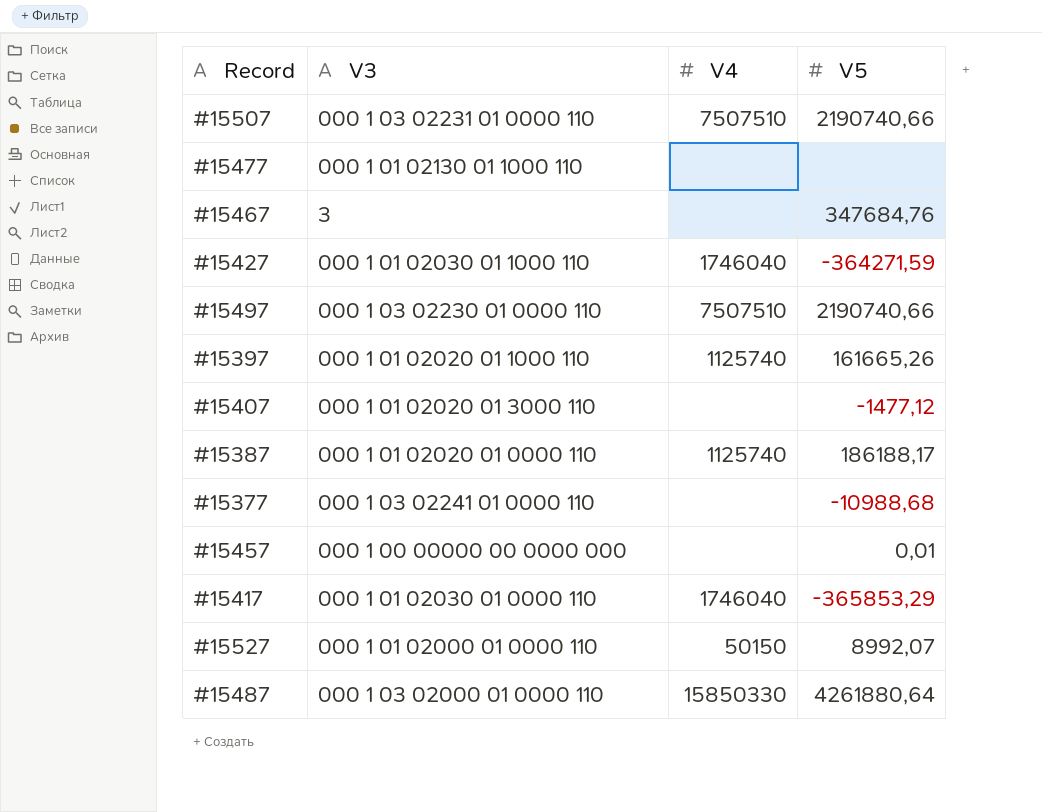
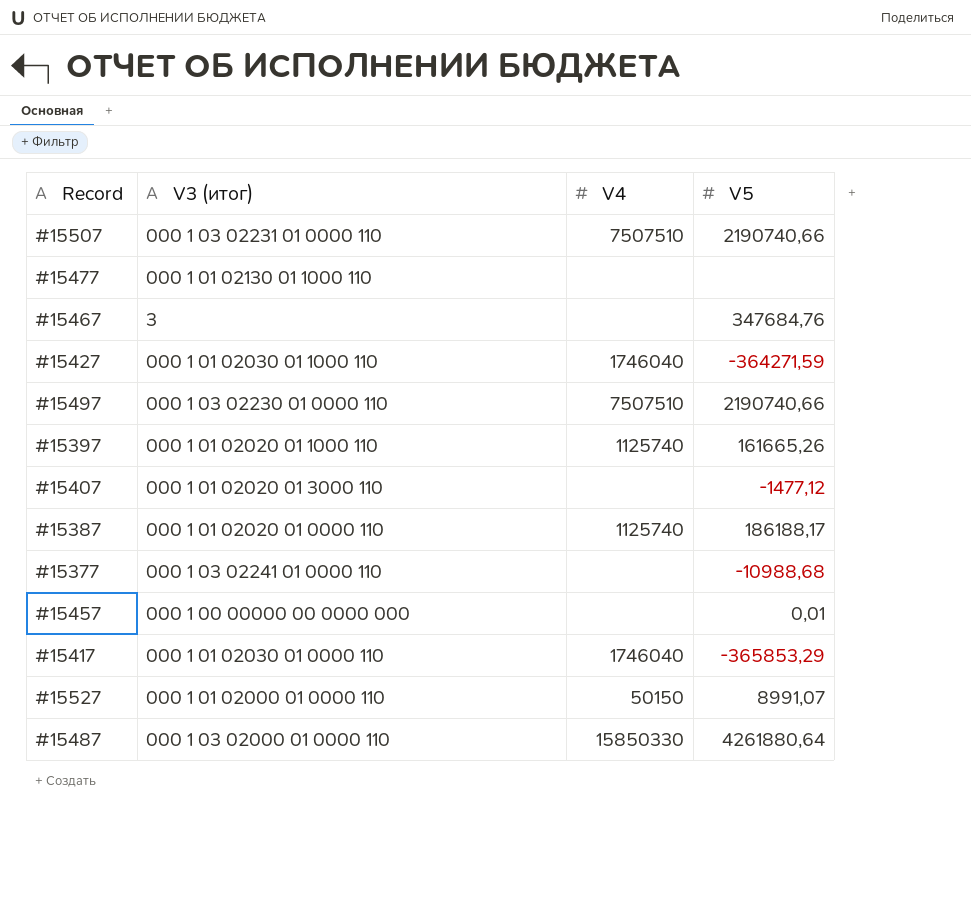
column name: V3 -> V3 (итог)
#15527 | V5: 8992,07 -> 8991,07

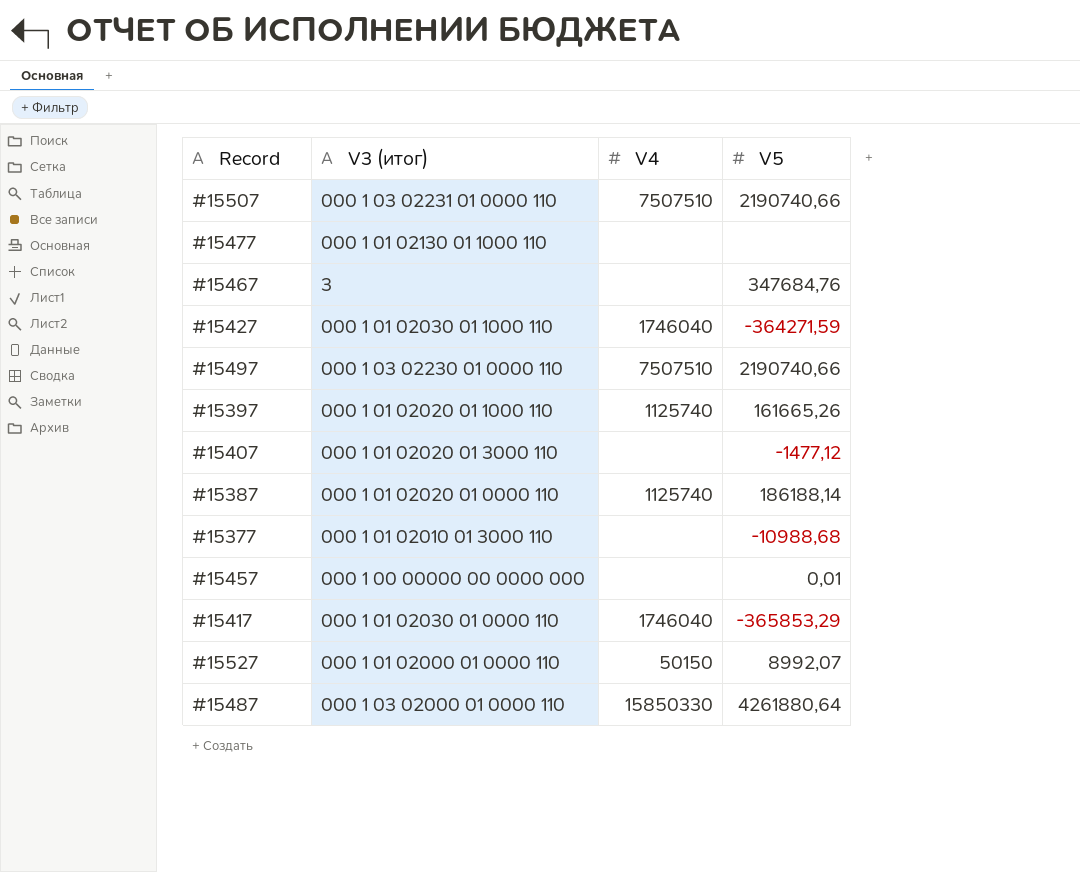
#15387 | V5: 186188,17 -> 186188,14
#15377 | V3 (итог): 000 1 03 02241 01 0000 110 -> 000 1 01 02010 01 3000 110
#15527 | V5: 8991,07 -> 8992,07

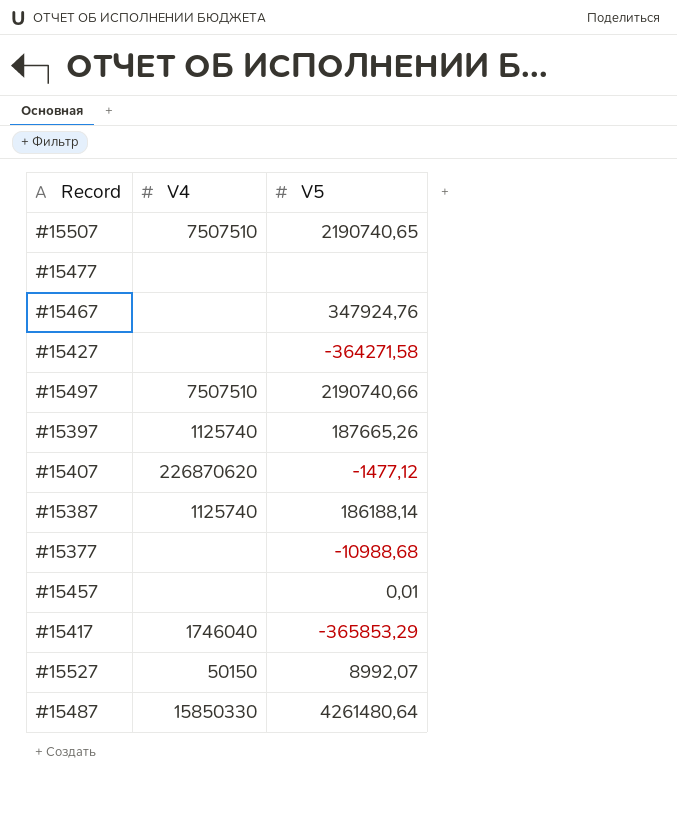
column V3 (итог) | position: 2 -> none
#15507 | V5: 2190740,66 -> 2190740,65
#15467 | V5: 347684,76 -> 347924,76
#15427 | V4: 1746040 -> none
#15427 | V5: -364271,59 -> -364271,58
#15397 | V5: 161665,26 -> 187665,26
#15407 | V4: none -> 226870620
#15487 | V5: 4261880,64 -> 4261480,64

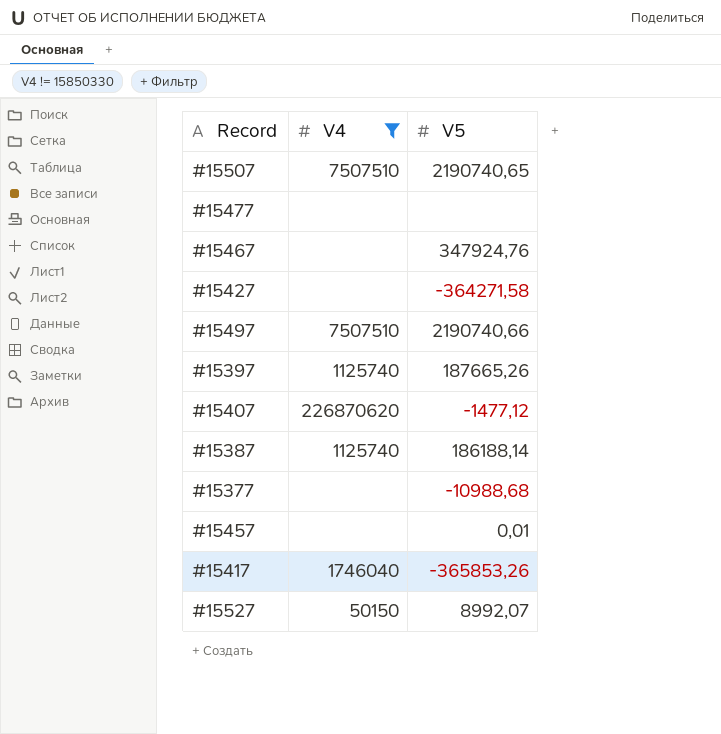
filter: none -> V4 != 15850330
#15417 | V5: -365853,29 -> -365853,26

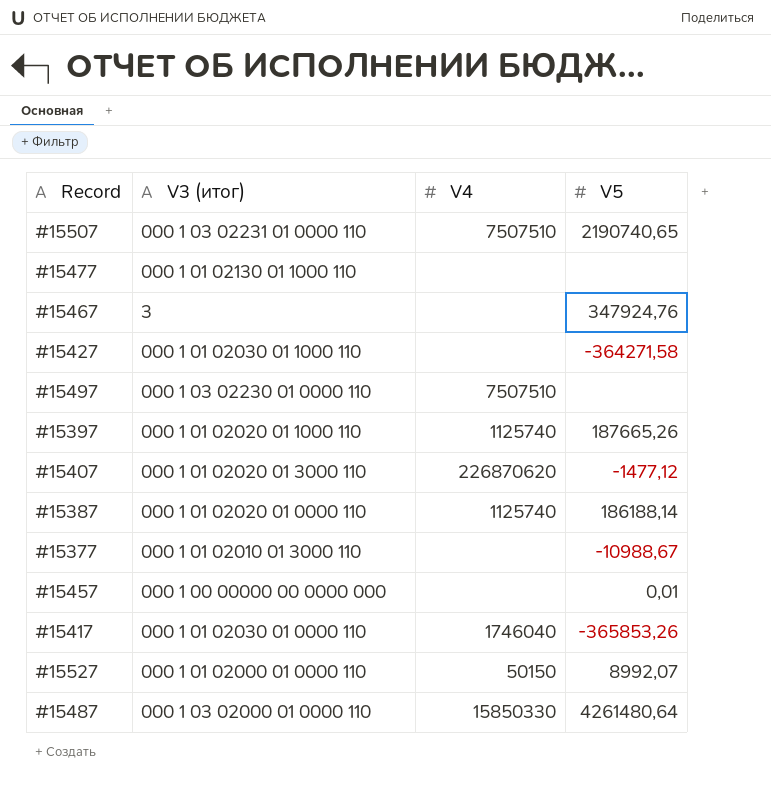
filter: V4 != 15850330 -> none
column V3 (итог) | position: none -> 2
#15497 | V5: 2190740,66 -> none
#15377 | V5: -10988,68 -> -10988,67

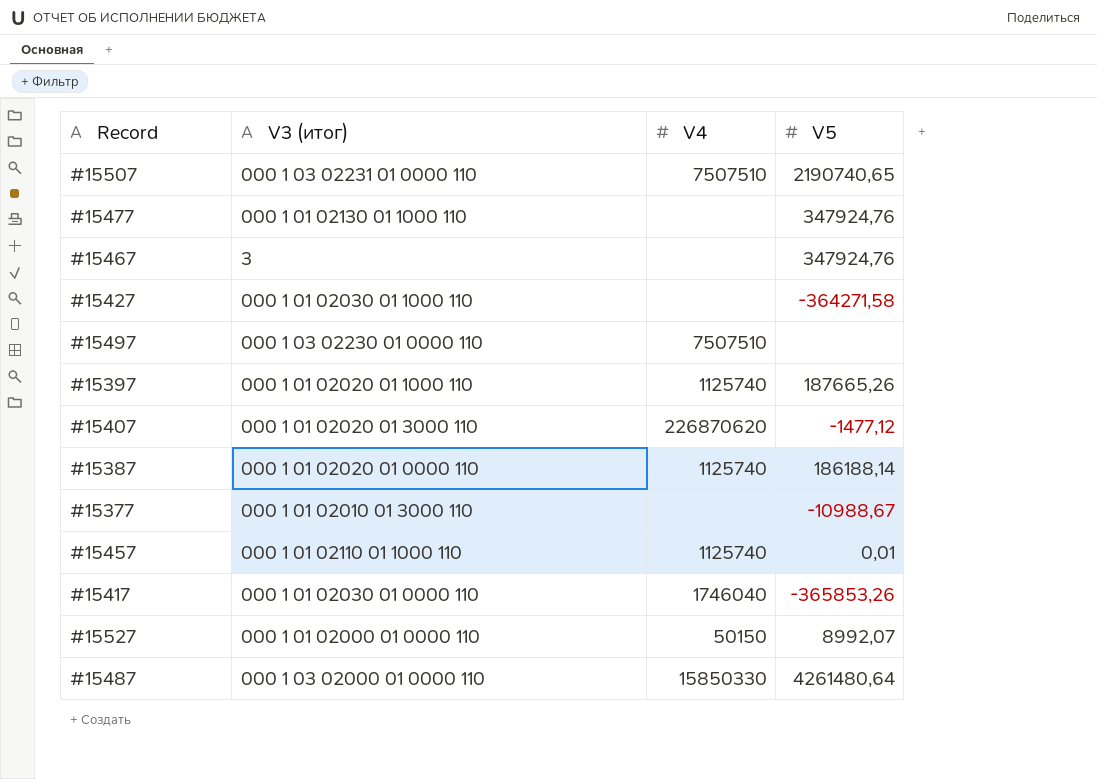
#15477 | V5: none -> 347924,76
#15457 | V3 (итог): 000 1 00 00000 00 0000 000 -> 000 1 01 02110 01 1000 110
#15457 | V4: none -> 1125740

